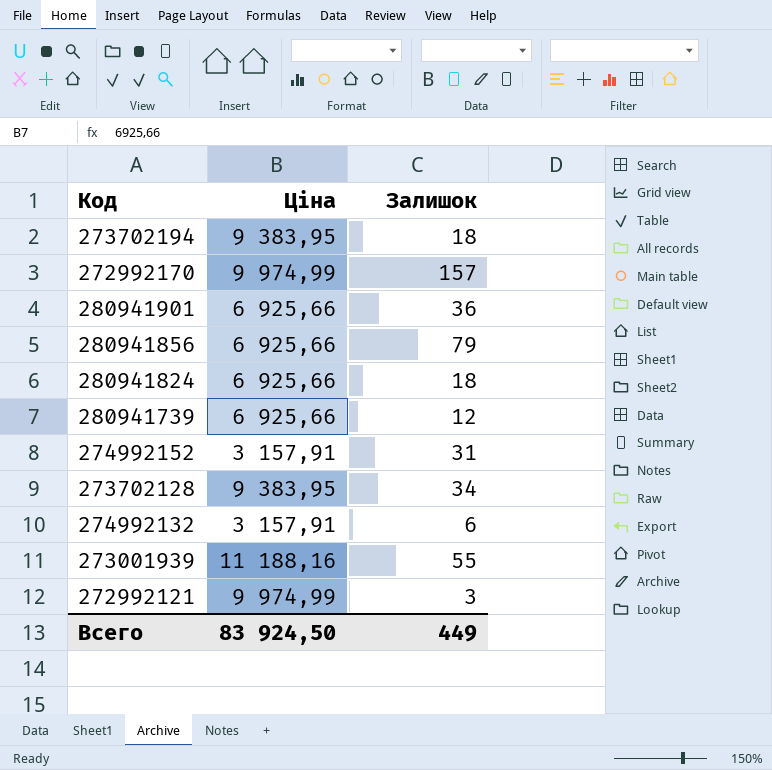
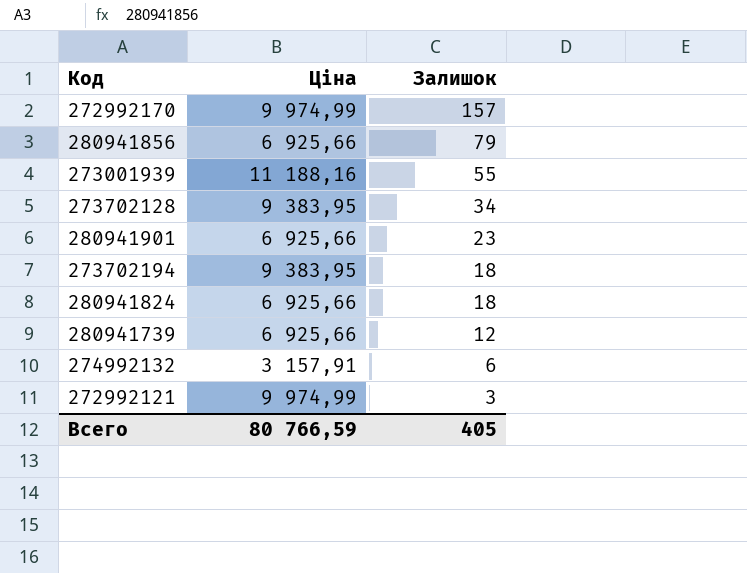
row order: none -> Залишок descending
row 274992152: 3 157,91 | 31 -> none
280941901 | Залишок: 36 -> 23
Всего | Ціна: 83 924,50 -> 80 766,59
Всего | Залишок: 449 -> 405

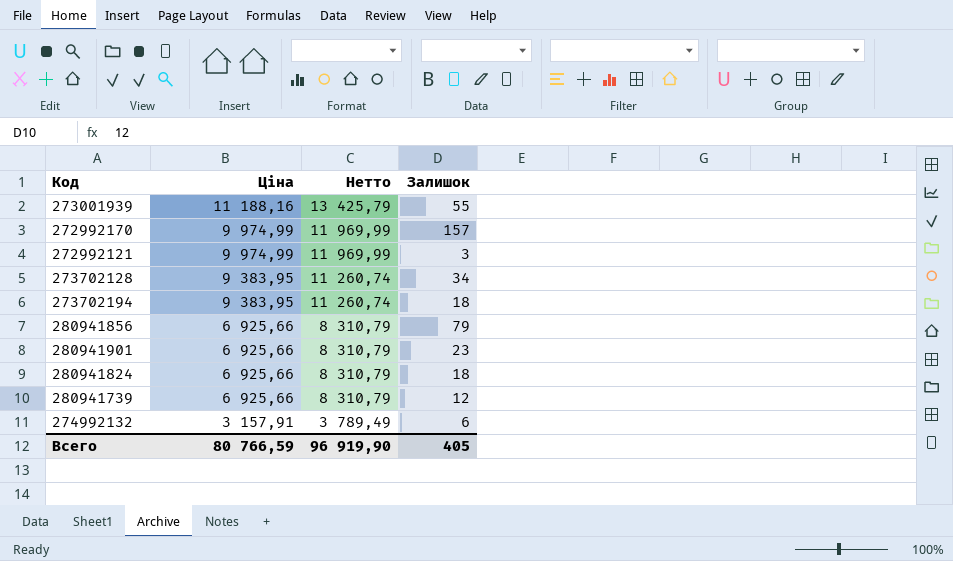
row order: Залишок descending -> Ціна descending
column Нетто | formula: none -> [Ціна] * 1,2

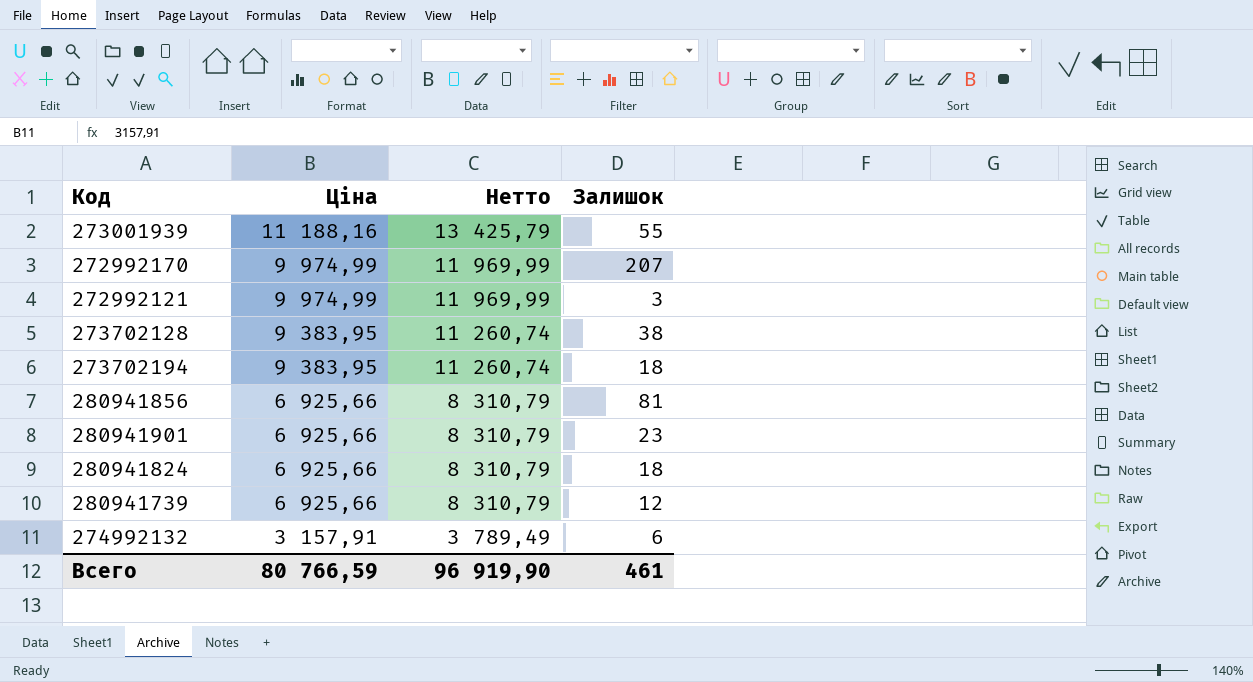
272992170 | Залишок: 157 -> 207
273702128 | Залишок: 34 -> 38
280941856 | Залишок: 79 -> 81
Всего | Залишок: 405 -> 461

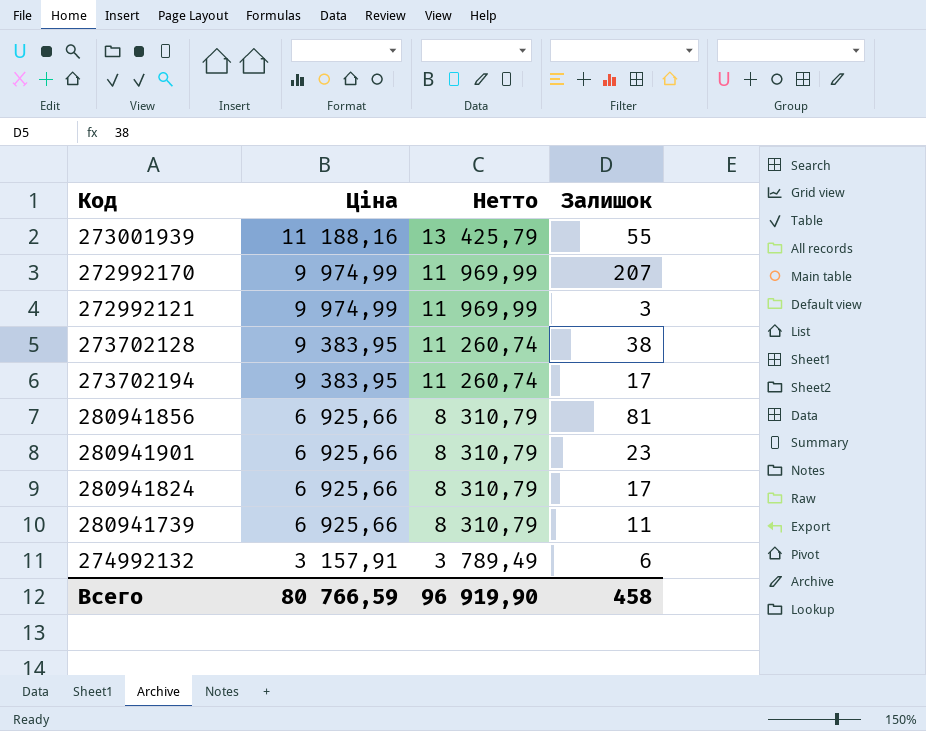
273702194 | Залишок: 18 -> 17
280941824 | Залишок: 18 -> 17
280941739 | Залишок: 12 -> 11
Всего | Залишок: 461 -> 458

